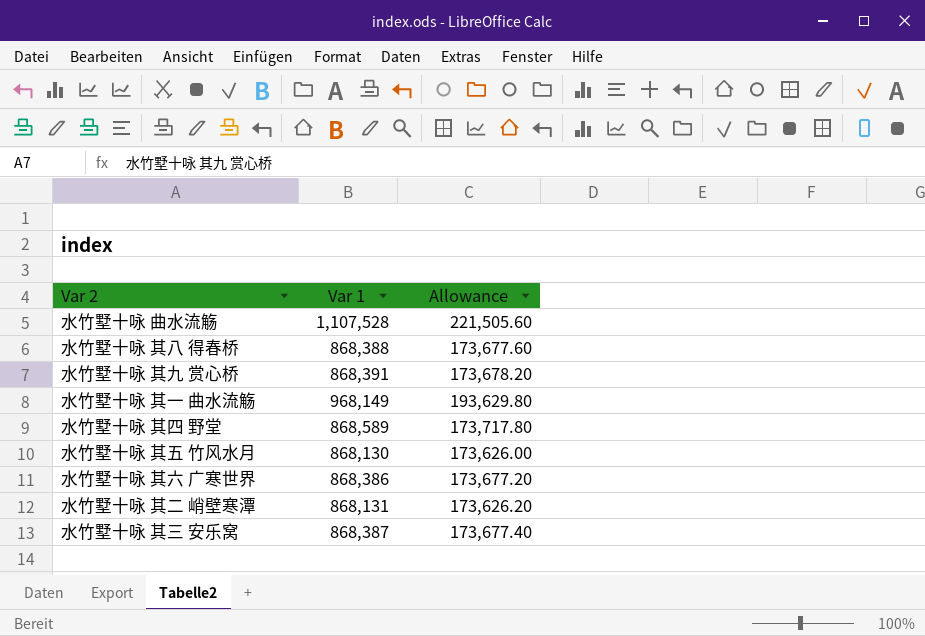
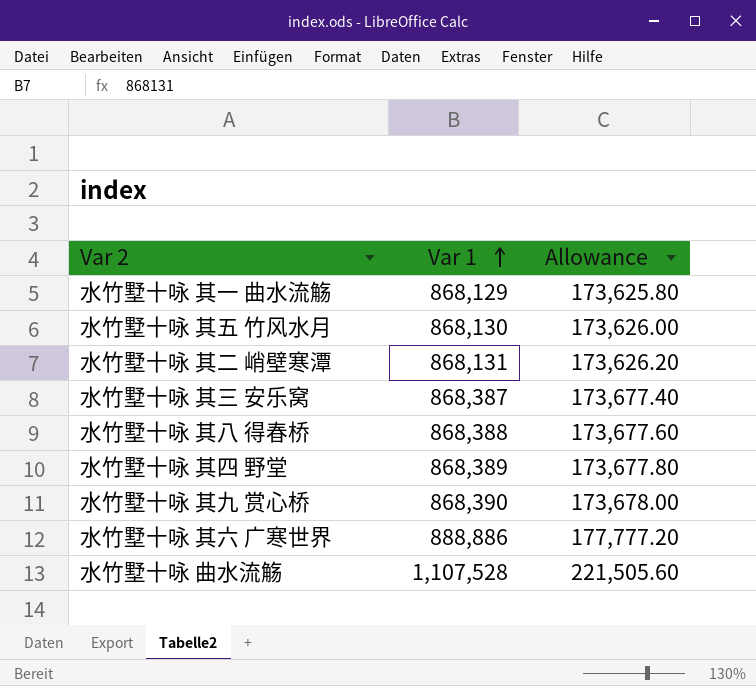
row order: none -> Var 1 ascending
水竹墅十咏 其一 曲水流觞 | Var 1: 968,149 -> 868,129
水竹墅十咏 其一 曲水流觞 | Allowance: 193,629.80 -> 173,625.80
水竹墅十咏 其四 野堂 | Var 1: 868,589 -> 868,389
水竹墅十咏 其四 野堂 | Allowance: 173,717.80 -> 173,677.80
水竹墅十咏 其九 赏心桥 | Var 1: 868,391 -> 868,390
水竹墅十咏 其九 赏心桥 | Allowance: 173,678.20 -> 173,678.00
水竹墅十咏 其六 广寒世界 | Var 1: 868,386 -> 888,886
水竹墅十咏 其六 广寒世界 | Allowance: 173,677.20 -> 177,777.20

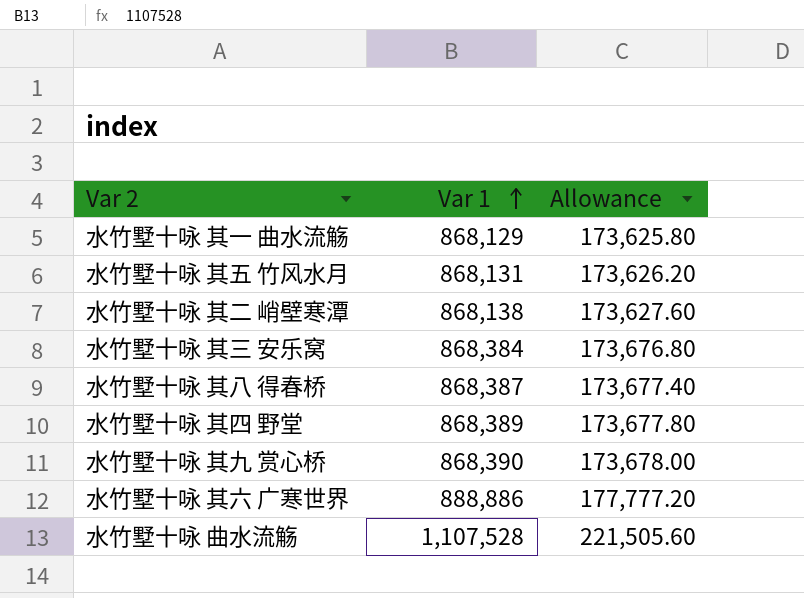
水竹墅十咏 其五 竹风水月 | Var 1: 868,130 -> 868,131
水竹墅十咏 其五 竹风水月 | Allowance: 173,626.00 -> 173,626.20
水竹墅十咏 其二 峭壁寒潭 | Var 1: 868,131 -> 868,138
水竹墅十咏 其二 峭壁寒潭 | Allowance: 173,626.20 -> 173,627.60
水竹墅十咏 其三 安乐窝 | Var 1: 868,387 -> 868,384
水竹墅十咏 其三 安乐窝 | Allowance: 173,677.40 -> 173,676.80
水竹墅十咏 其八 得春桥 | Var 1: 868,388 -> 868,387
水竹墅十咏 其八 得春桥 | Allowance: 173,677.60 -> 173,677.40

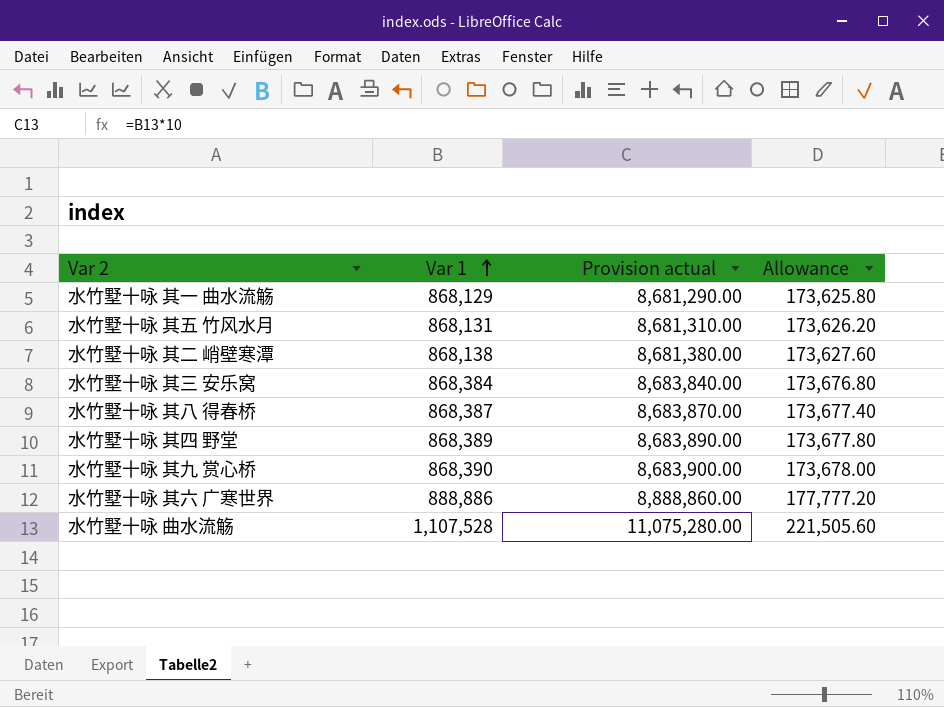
column Provision actual | formula: none -> [Var 1] * 10

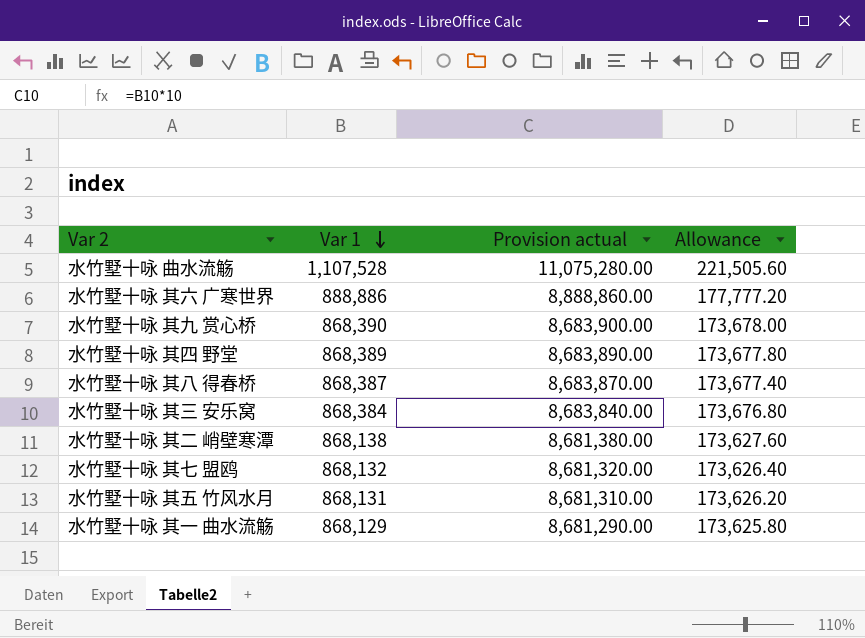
row order: Var 1 ascending -> Var 1 descending
row 水竹墅十咏 其七 盟鸥: none -> 868,132 | 8,681,320.00 | 173,626.40

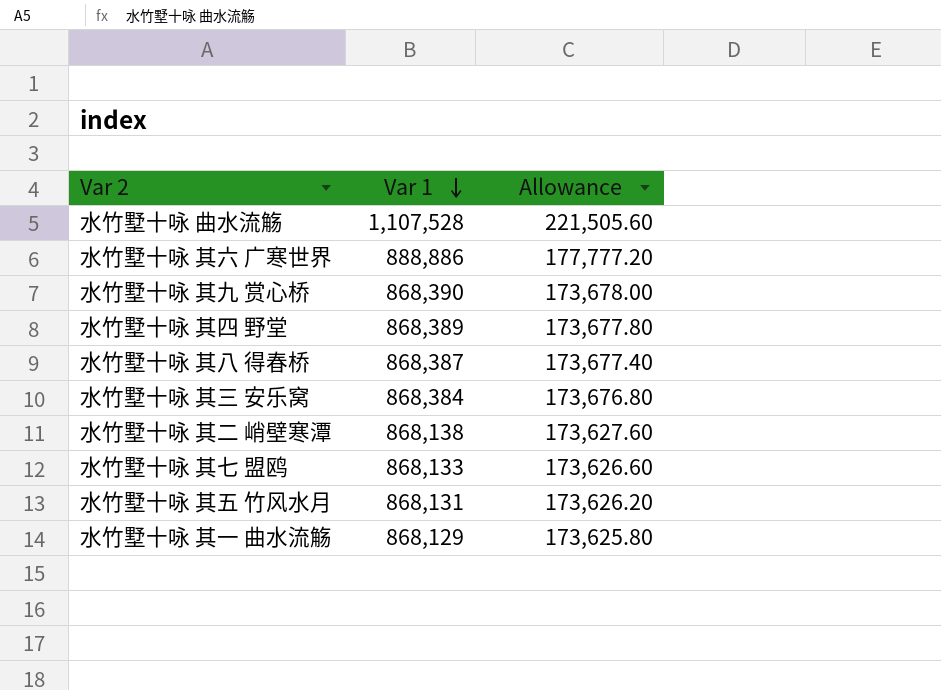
column Provision actual | formula: [Var 1] * 10 -> none
水竹墅十咏 其七 盟鸥 | Var 1: 868,132 -> 868,133
水竹墅十咏 其七 盟鸥 | Allowance: 173,626.40 -> 173,626.60

